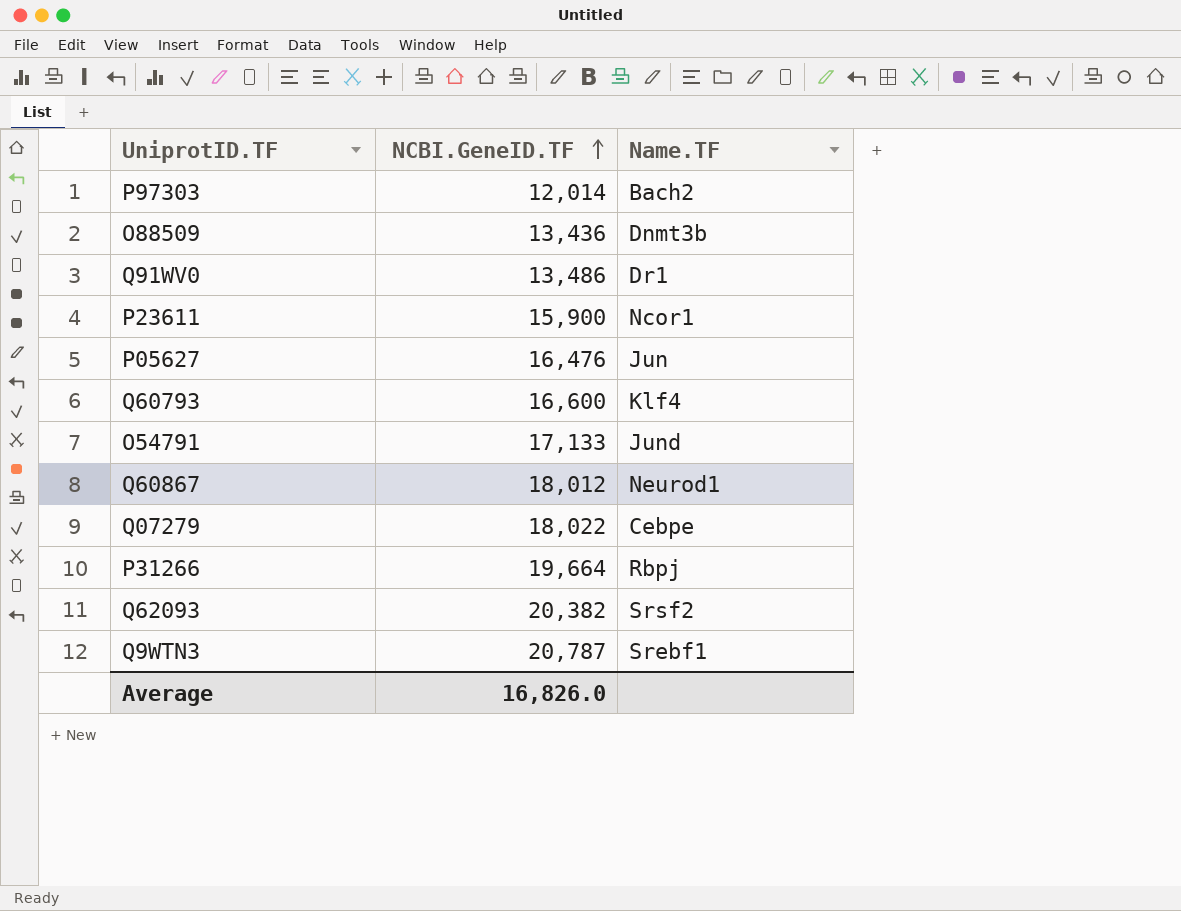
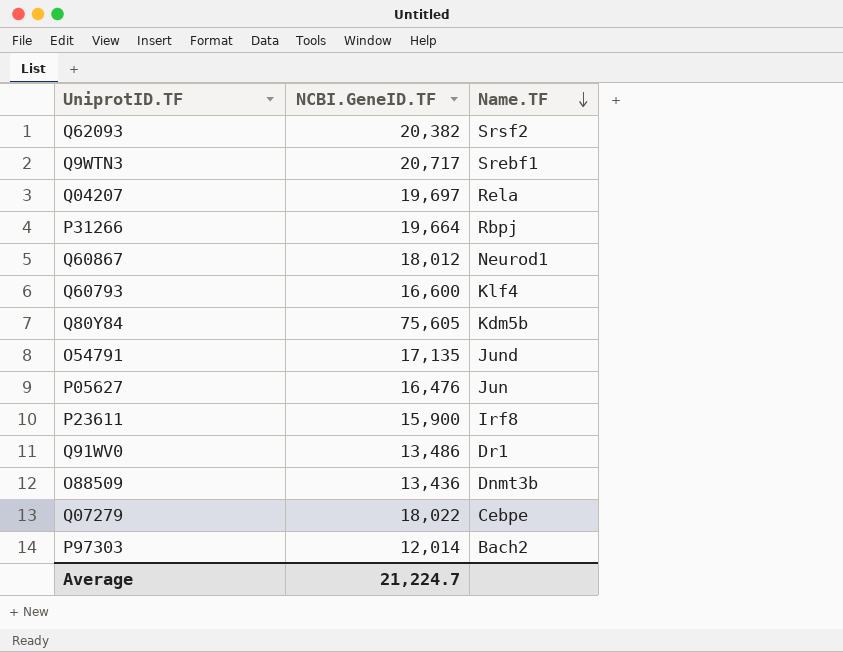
row order: NCBI.GeneID.TF ascending -> Name.TF descending
Q9WTN3 | NCBI.GeneID.TF: 20,787 -> 20,717
row Q04207: none -> 19,697 | Rela
row Q80Y84: none -> 75,605 | Kdm5b
O54791 | NCBI.GeneID.TF: 17,133 -> 17,135
P23611 | Name.TF: Ncor1 -> Irf8
Average | NCBI.GeneID.TF: 16,826.0 -> 21,224.7

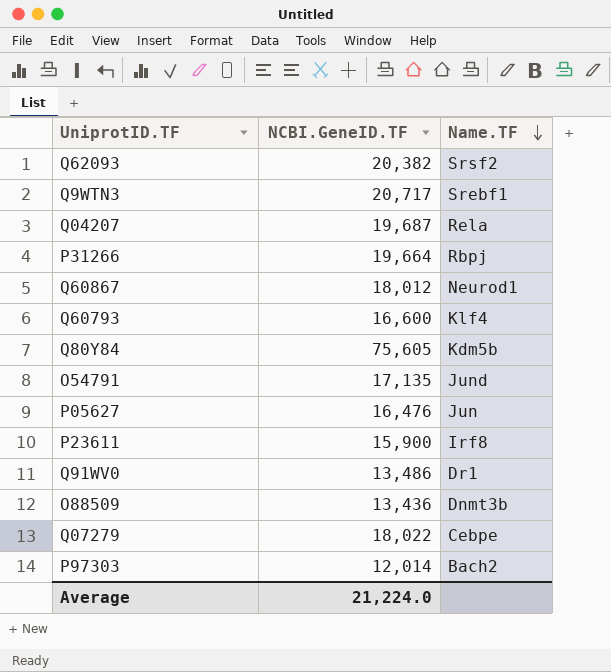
Q04207 | NCBI.GeneID.TF: 19,697 -> 19,687
Average | NCBI.GeneID.TF: 21,224.7 -> 21,224.0

